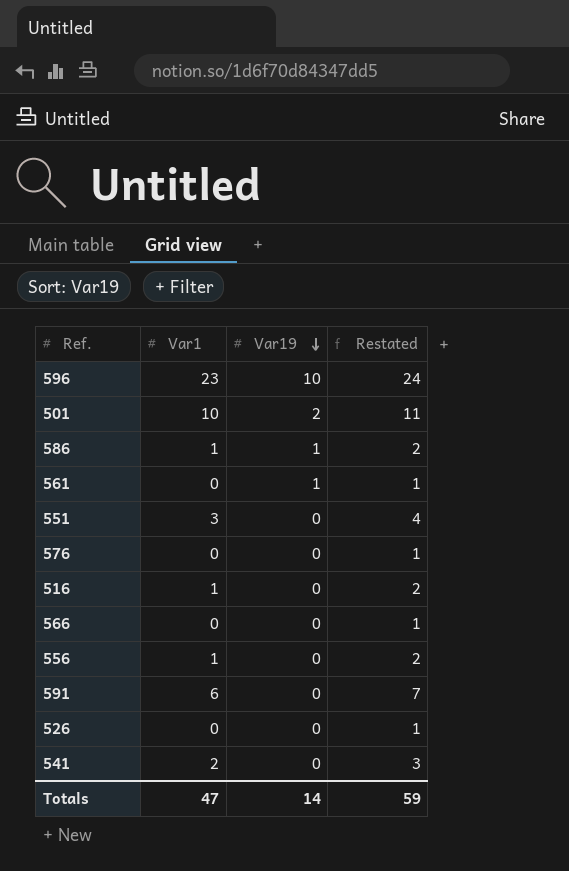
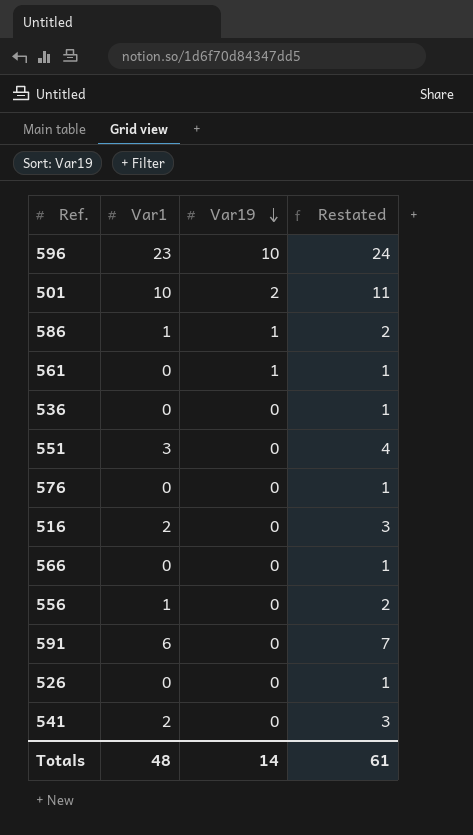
row 536: none -> 0 | 0 | 1
516 | Var1: 1 -> 2
516 | Restated: 2 -> 3
Totals | Var1: 47 -> 48
Totals | Restated: 59 -> 61

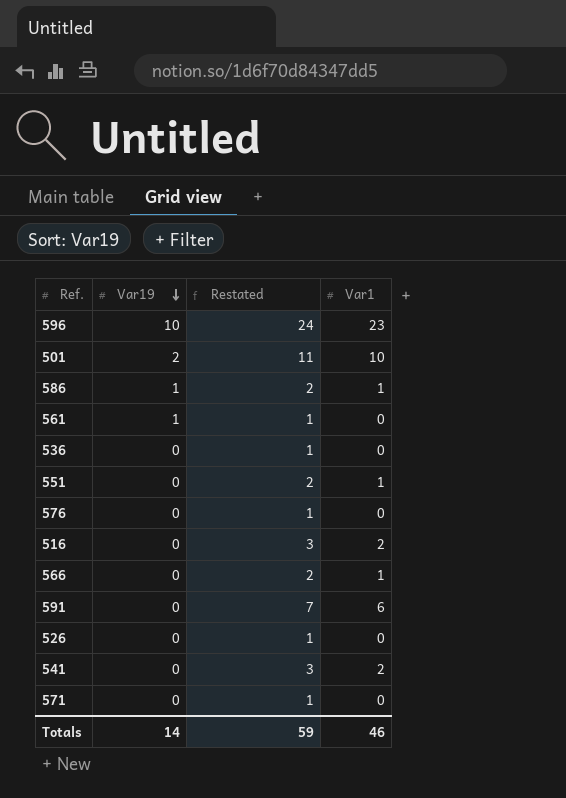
column Var1 | position: 2 -> 4
row 556: 1 | 0 | 2 -> none
551 | Restated: 4 -> 2
551 | Var1: 3 -> 1
566 | Restated: 1 -> 2
566 | Var1: 0 -> 1
row 571: none -> 0 | 1 | 0
Totals | Restated: 61 -> 59
Totals | Var1: 48 -> 46

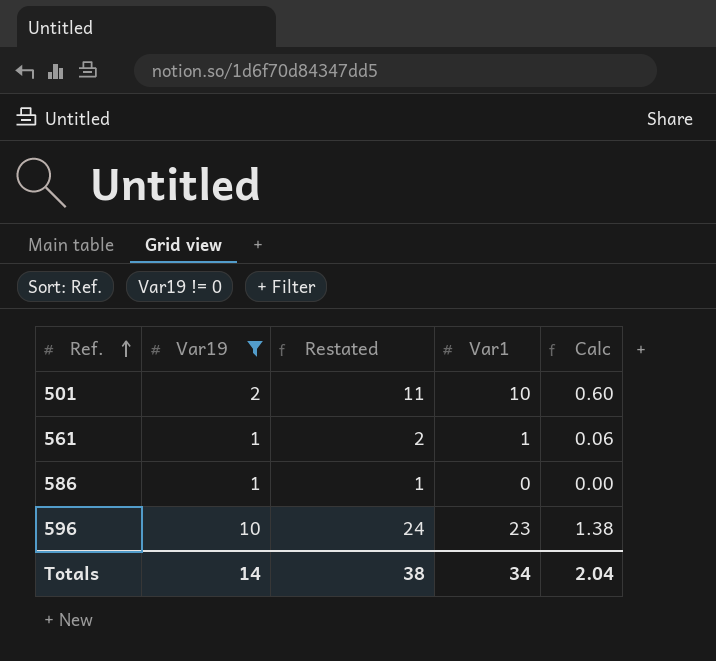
filter: none -> Var19 != 0
row order: Var19 descending -> Ref. ascending
column Calc | formula: none -> [Var1] * 0.06
561 | Restated: 1 -> 2
561 | Var1: 0 -> 1
586 | Restated: 2 -> 1
586 | Var1: 1 -> 0
Totals | Restated: 59 -> 38
Totals | Var1: 46 -> 34

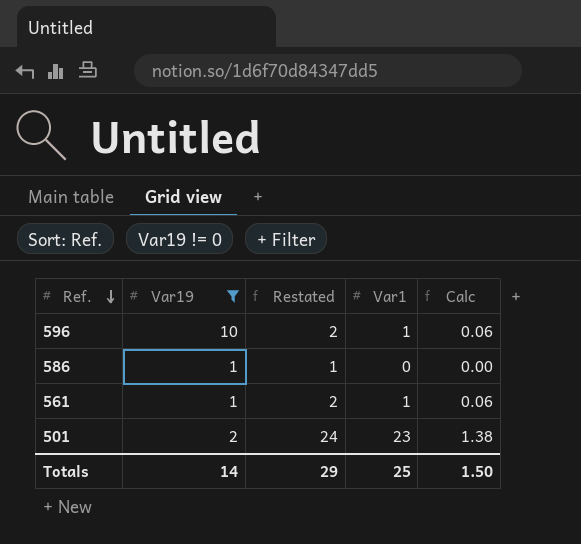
row order: Ref. ascending -> Ref. descending
596 | Restated: 24 -> 2
596 | Var1: 23 -> 1
596 | Calc: 1.38 -> 0.06
501 | Restated: 11 -> 24
501 | Var1: 10 -> 23
501 | Calc: 0.60 -> 1.38
Totals | Restated: 38 -> 29
Totals | Var1: 34 -> 25
Totals | Calc: 2.04 -> 1.50

